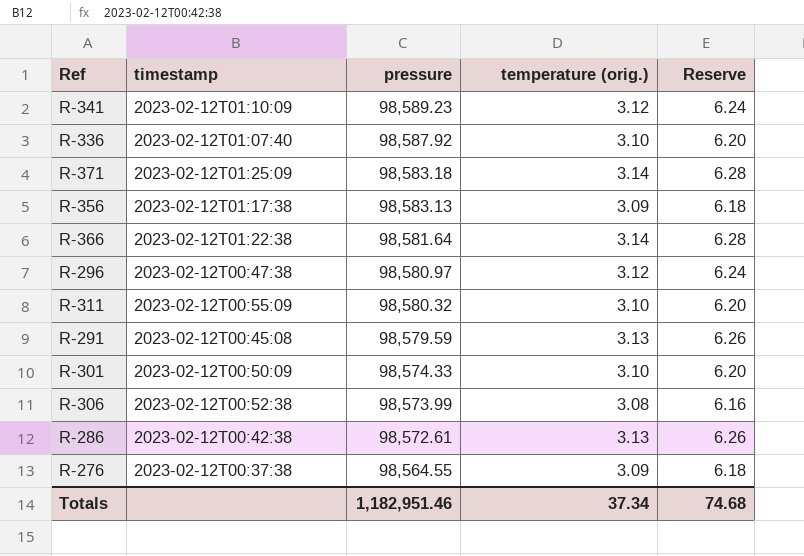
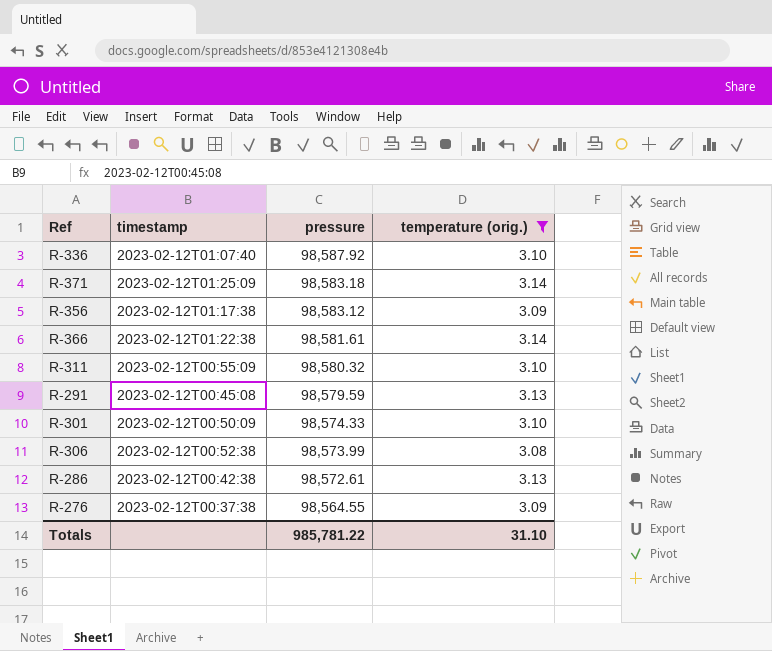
filter: none -> temperature (orig.) != 3.12
column Reserve | formula: [temperature (orig.)] * 2 -> none
R-356 | pressure: 98,583.13 -> 98,583.12
R-366 | pressure: 98,581.64 -> 98,581.61
Totals | pressure: 1,182,951.46 -> 985,781.22
Totals | temperature (orig.): 37.34 -> 31.10

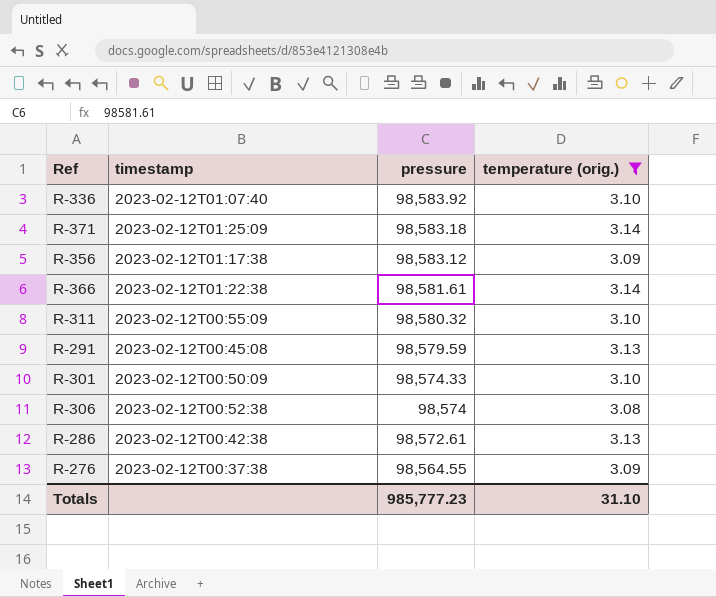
R-336 | pressure: 98,587.92 -> 98,583.92
R-306 | pressure: 98,573.99 -> 98,574
Totals | pressure: 985,781.22 -> 985,777.23

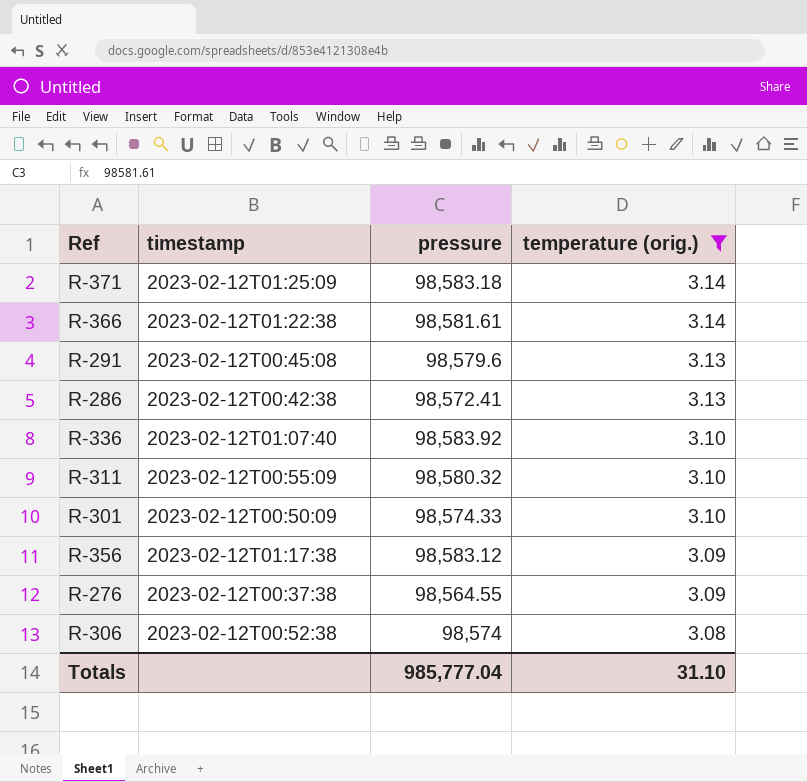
row order: pressure descending -> temperature (orig.) descending
R-291 | pressure: 98,579.59 -> 98,579.6
R-286 | pressure: 98,572.61 -> 98,572.41
Totals | pressure: 985,777.23 -> 985,777.04

